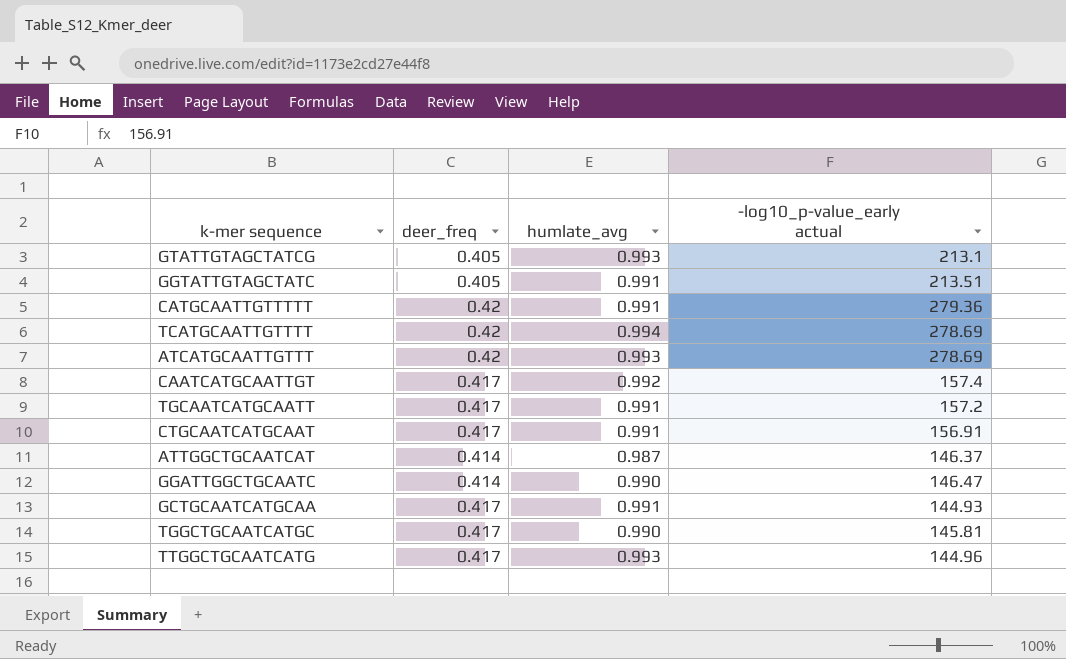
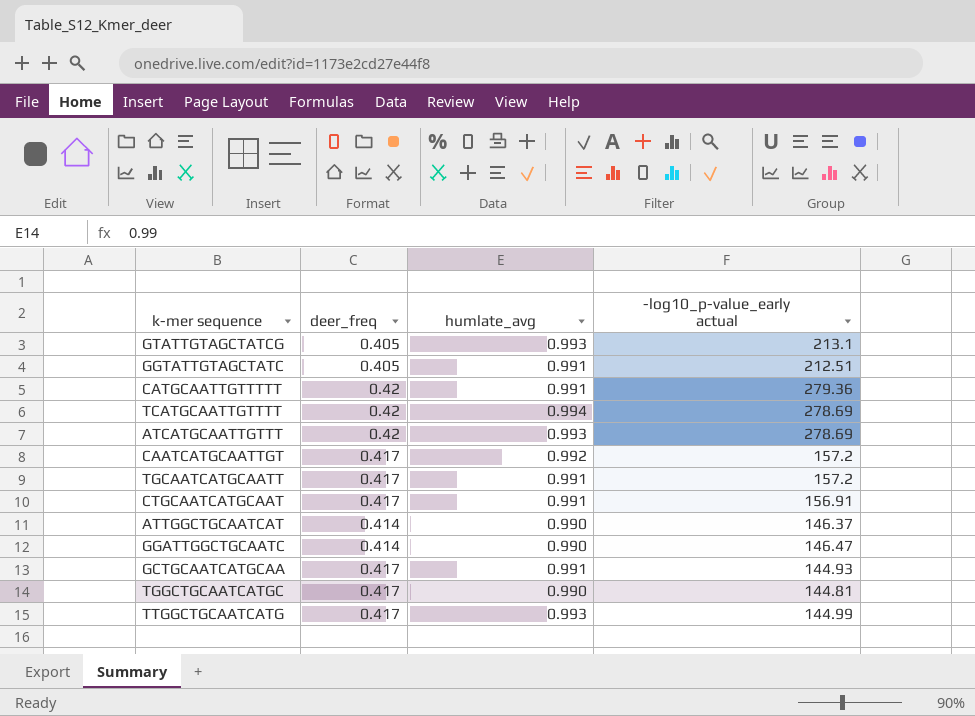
GGTATTGTAGCTATC | -log10_p-value_early actual: 213.51 -> 212.51
CAATCATGCAATTGT | -log10_p-value_early actual: 157.4 -> 157.2
ATTGGCTGCAATCAT | humlate_avg: 0.987 -> 0.990
TGGCTGCAATCATGC | -log10_p-value_early actual: 145.81 -> 144.81
TTGGCTGCAATCATG | -log10_p-value_early actual: 144.96 -> 144.99

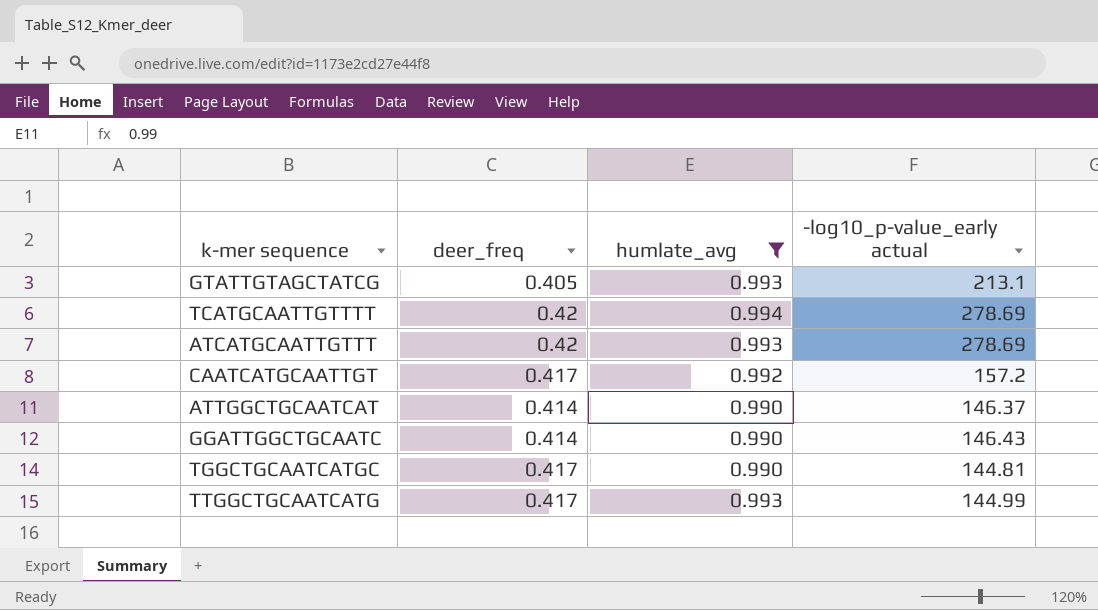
filter: none -> humlate_avg != 0.991
GGATTGGCTGCAATC | -log10_p-value_early actual: 146.47 -> 146.43

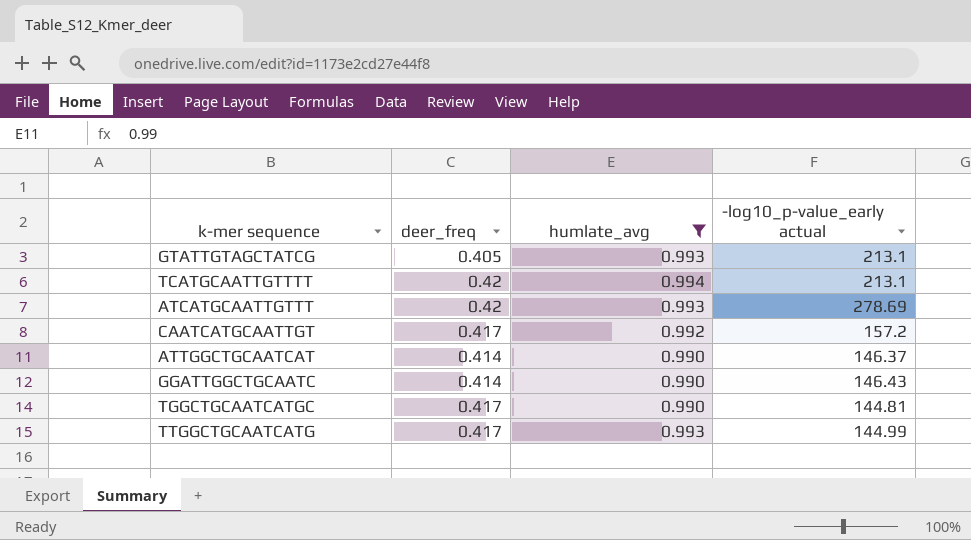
TCATGCAATTGTTTT | -log10_p-value_early actual: 278.69 -> 213.1

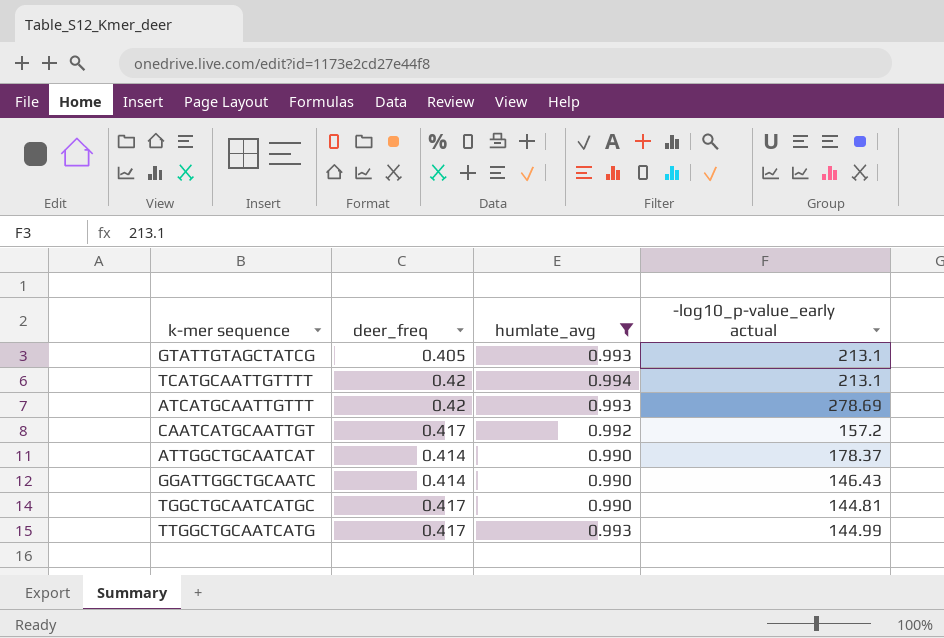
ATTGGCTGCAATCAT | -log10_p-value_early actual: 146.37 -> 178.37

